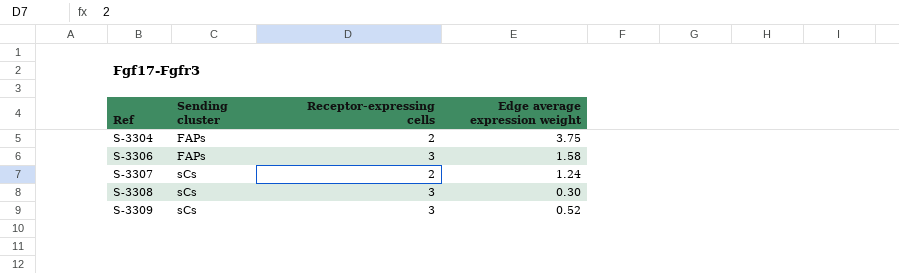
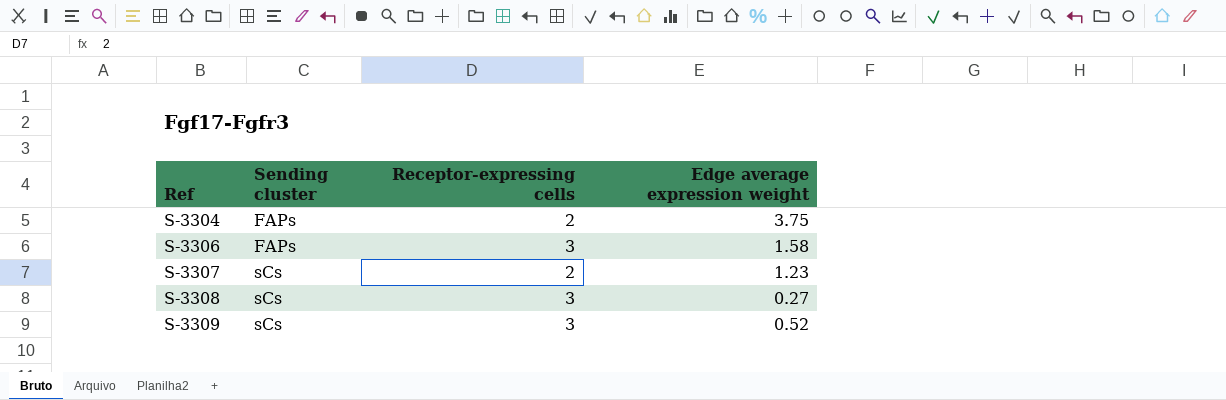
S-3307 | Edge average expression weight: 1.24 -> 1.23
S-3308 | Edge average expression weight: 0.30 -> 0.27

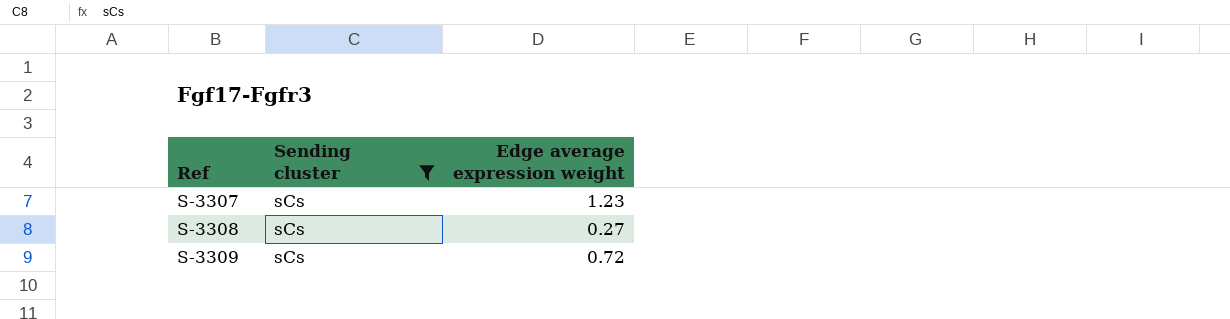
filter: none -> Sending cluster = sCs
column Receptor-expressing cells | position: 3 -> none
S-3309 | Edge average expression weight: 0.52 -> 0.72

